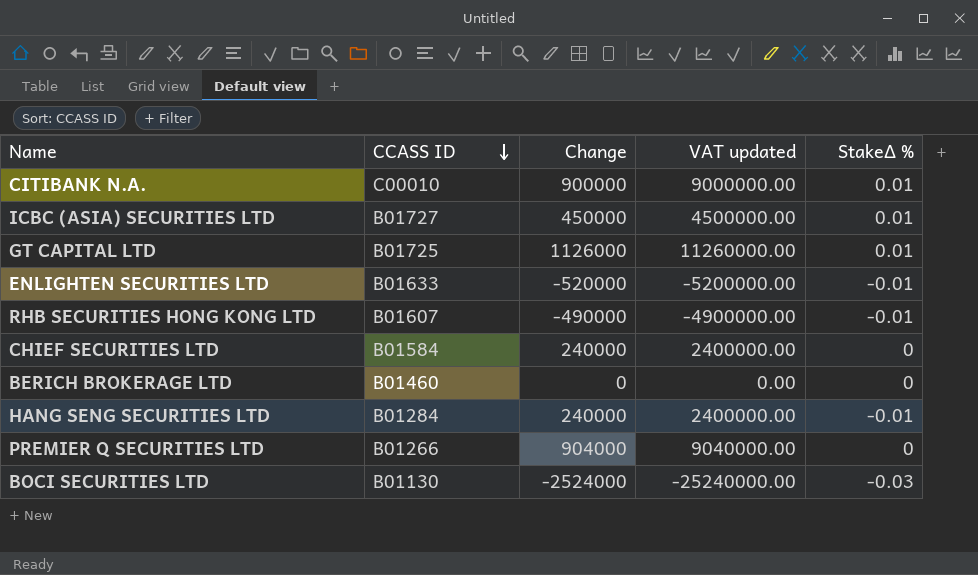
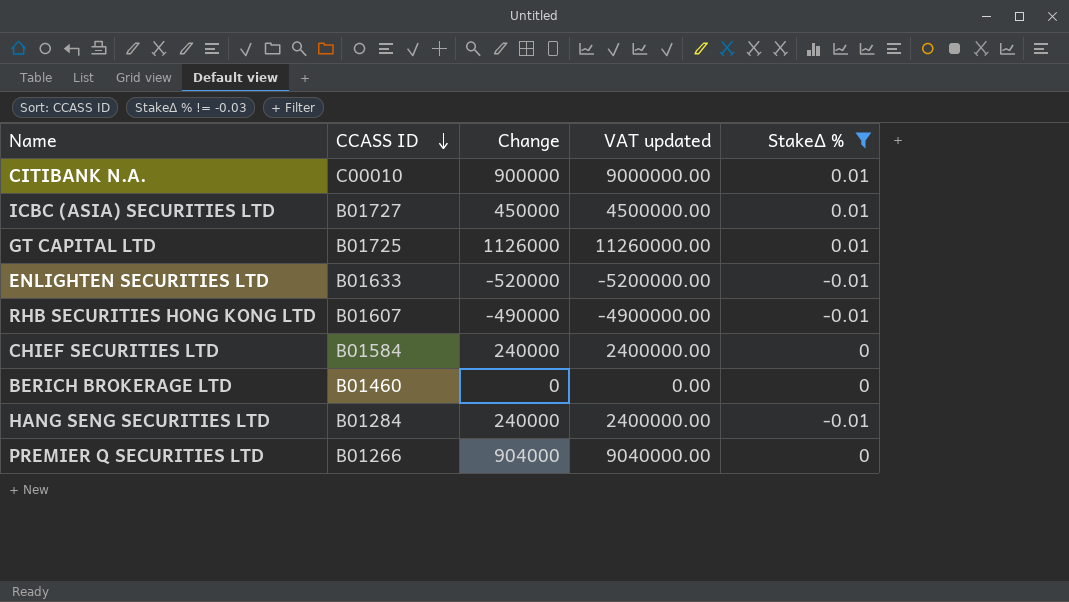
filter: none -> StakeΔ % != -0.03

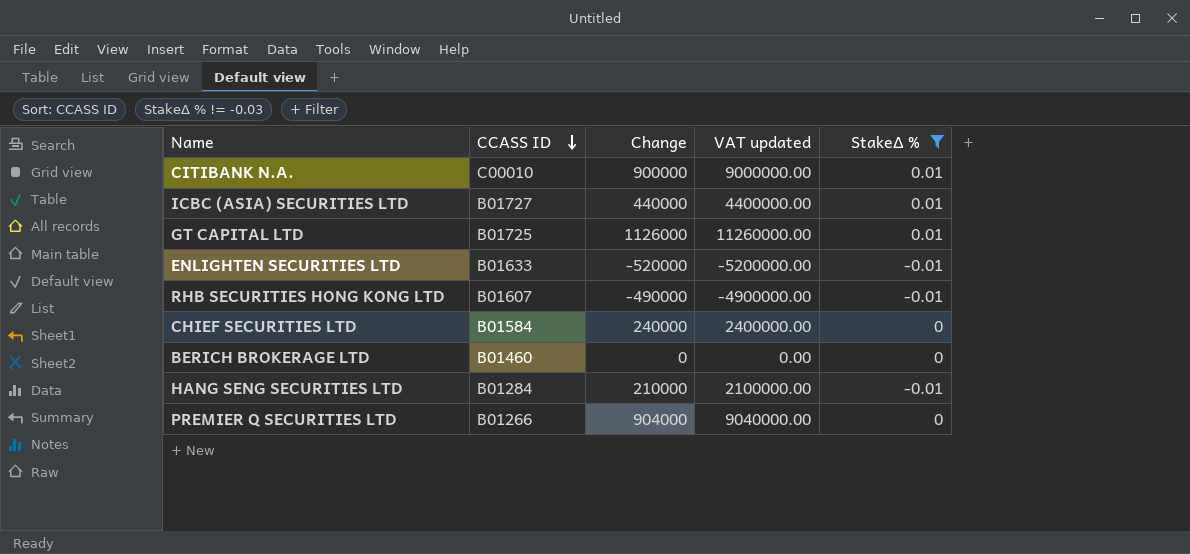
ICBC (ASIA) SECURITIES LTD | Change: 450000 -> 440000
ICBC (ASIA) SECURITIES LTD | VAT updated: 4500000.00 -> 4400000.00
HANG SENG SECURITIES LTD | Change: 240000 -> 210000
HANG SENG SECURITIES LTD | VAT updated: 2400000.00 -> 2100000.00

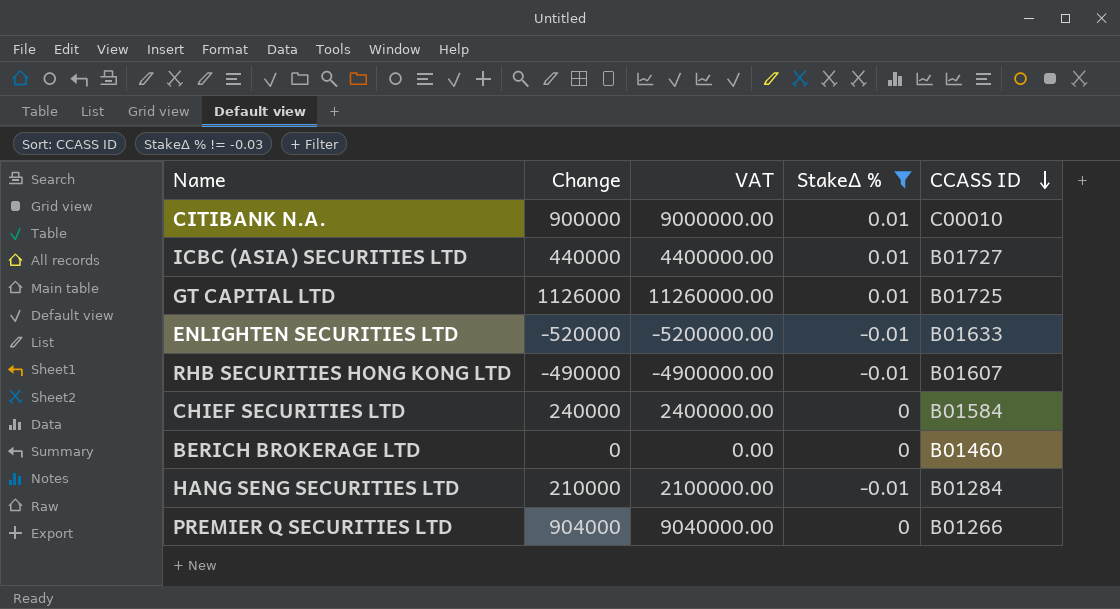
column name: VAT updated -> VAT
column CCASS ID | position: 2 -> 5

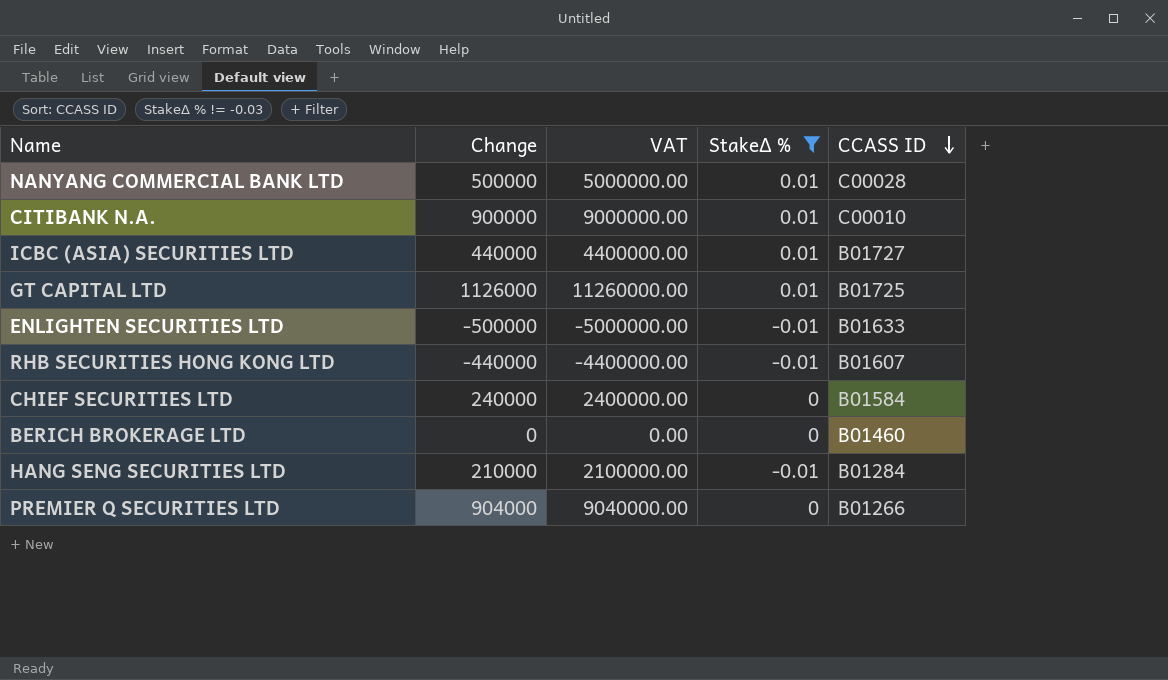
row NANYANG COMMERCIAL BANK LTD: none -> 500000 | 5000000.00 | 0.01 | C00028
ENLIGHTEN SECURITIES LTD | Change: -520000 -> -500000
ENLIGHTEN SECURITIES LTD | VAT: -5200000.00 -> -5000000.00
RHB SECURITIES HONG KONG LTD | Change: -490000 -> -440000
RHB SECURITIES HONG KONG LTD | VAT: -4900000.00 -> -4400000.00

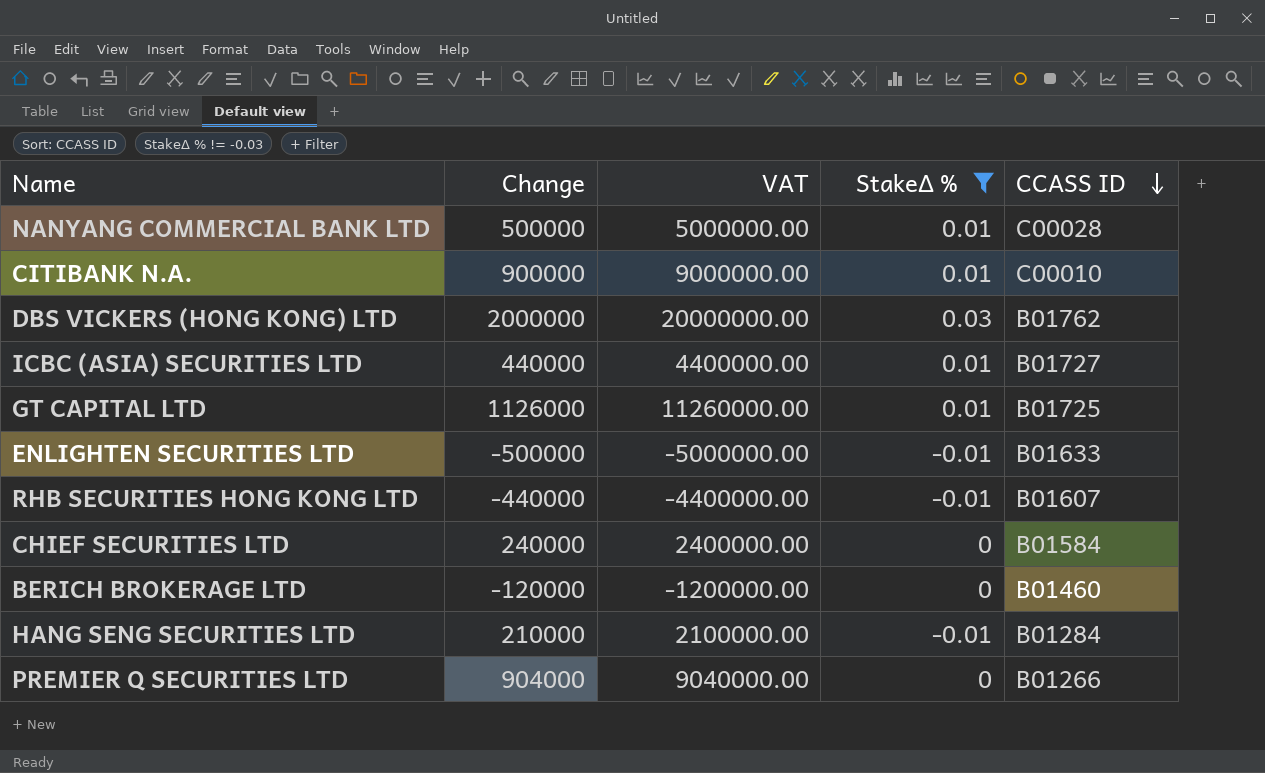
row DBS VICKERS (HONG KONG) LTD: none -> 2000000 | 20000000.00 | 0.03 | B01762
BERICH BROKERAGE LTD | Change: 0 -> -120000
BERICH BROKERAGE LTD | VAT: 0.00 -> -1200000.00

